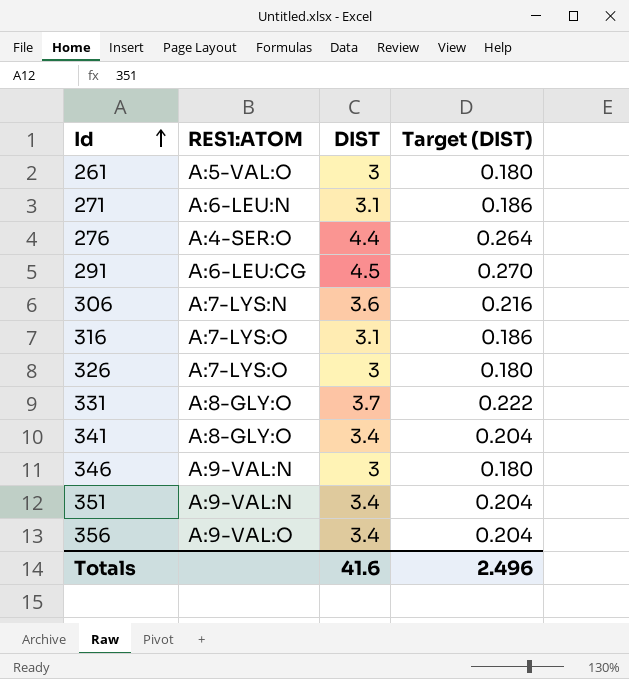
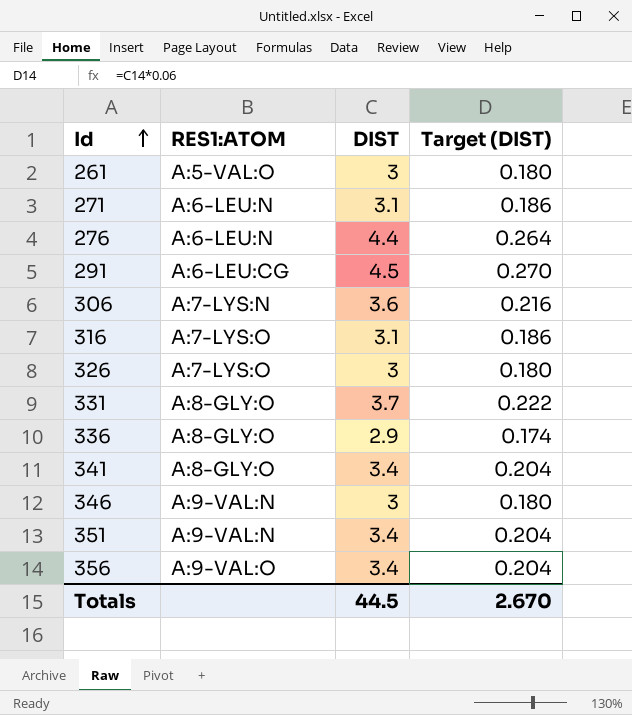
276 | RES1:ATOM: A:4-SER:O -> A:6-LEU:N
row 336: none -> A:8-GLY:O | 2.9 | 0.174
Totals | DIST: 41.6 -> 44.5
Totals | Target (DIST): 2.496 -> 2.670

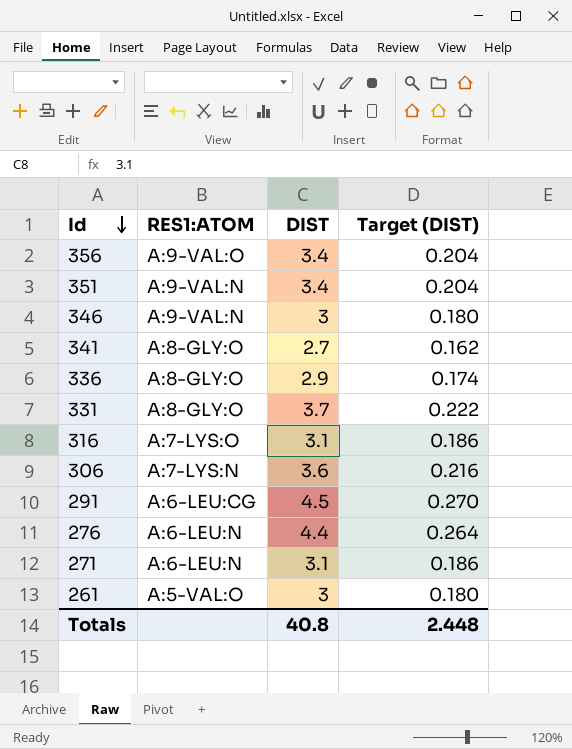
row order: Id ascending -> Id descending
row 326: A:7-LYS:O | 3 | 0.180 -> none
341 | DIST: 3.4 -> 2.7
341 | Target (DIST): 0.204 -> 0.162
Totals | DIST: 44.5 -> 40.8
Totals | Target (DIST): 2.670 -> 2.448

